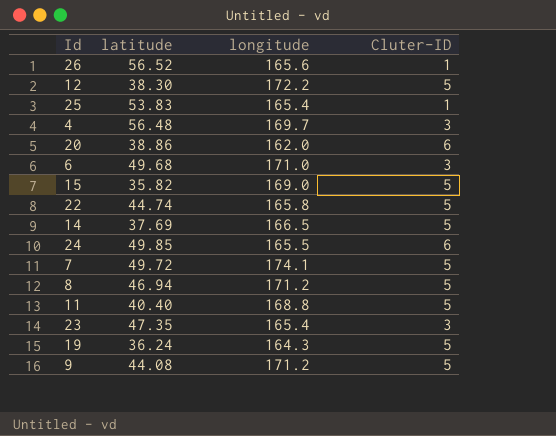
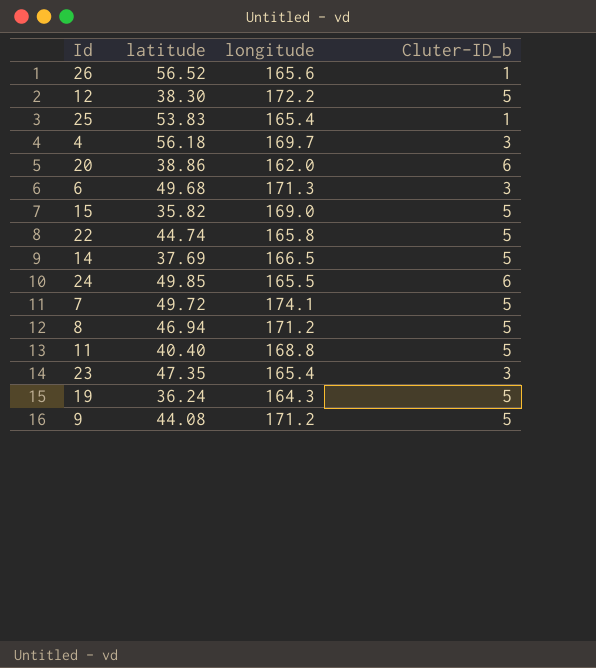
column name: Cluter-ID -> Cluter-ID_b
4 | latitude: 56.48 -> 56.18
6 | longitude: 171.0 -> 171.3

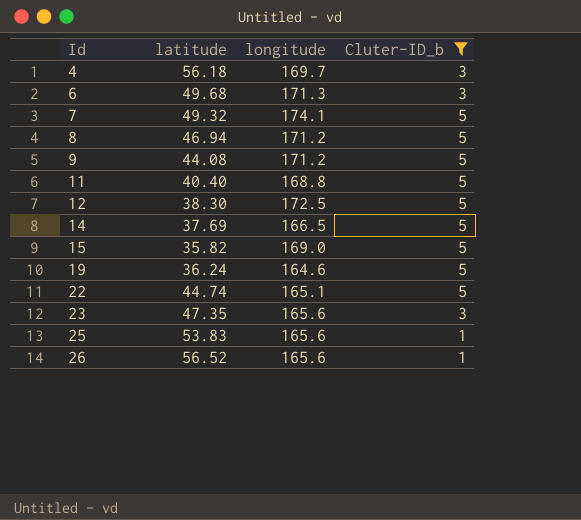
filter: none -> Cluter-ID_b != 6
row order: none -> Id ascending
7 | latitude: 49.72 -> 49.32
12 | longitude: 172.2 -> 172.5
19 | longitude: 164.3 -> 164.6
22 | longitude: 165.8 -> 165.1
23 | longitude: 165.4 -> 165.6
25 | longitude: 165.4 -> 165.6

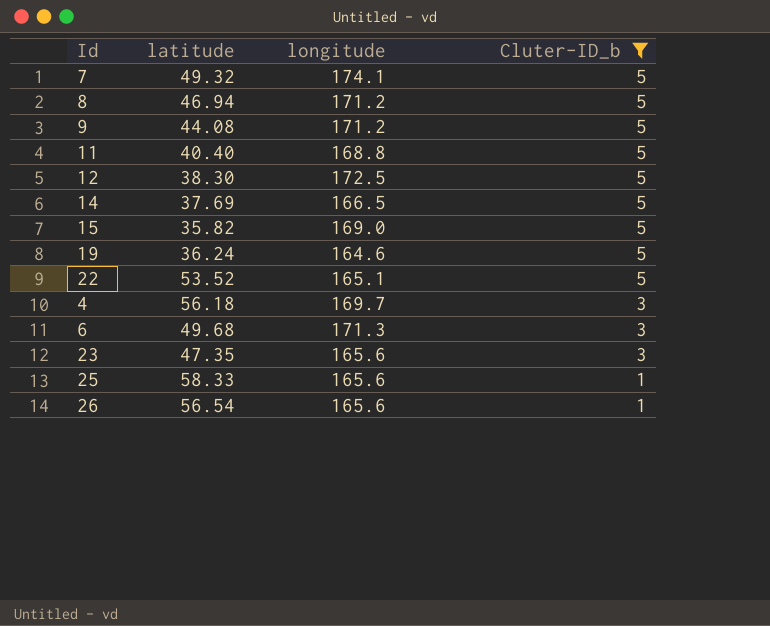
row order: Id ascending -> Cluter-ID_b descending
22 | latitude: 44.74 -> 53.52
25 | latitude: 53.83 -> 58.33
26 | latitude: 56.52 -> 56.54

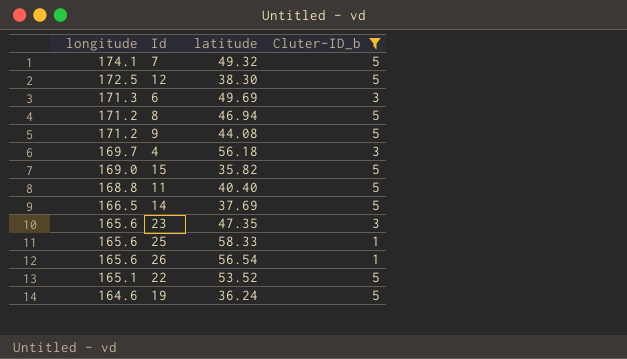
row order: Cluter-ID_b descending -> longitude descending
column longitude | position: 3 -> 1
6 | latitude: 49.68 -> 49.69

